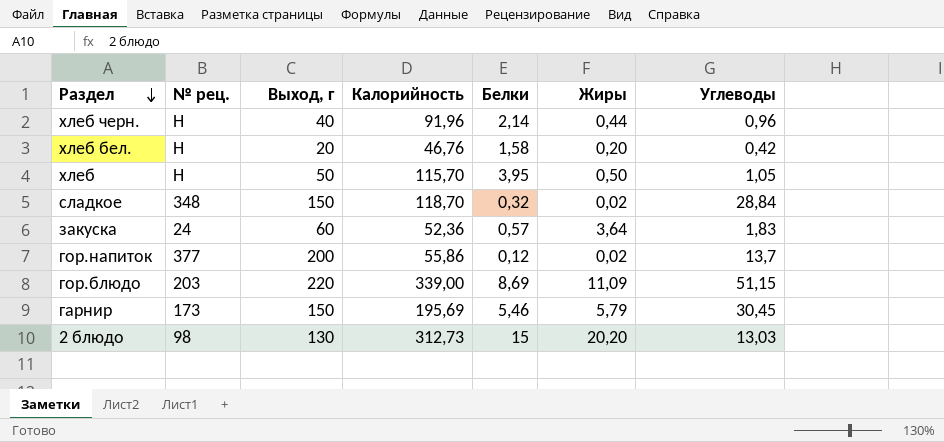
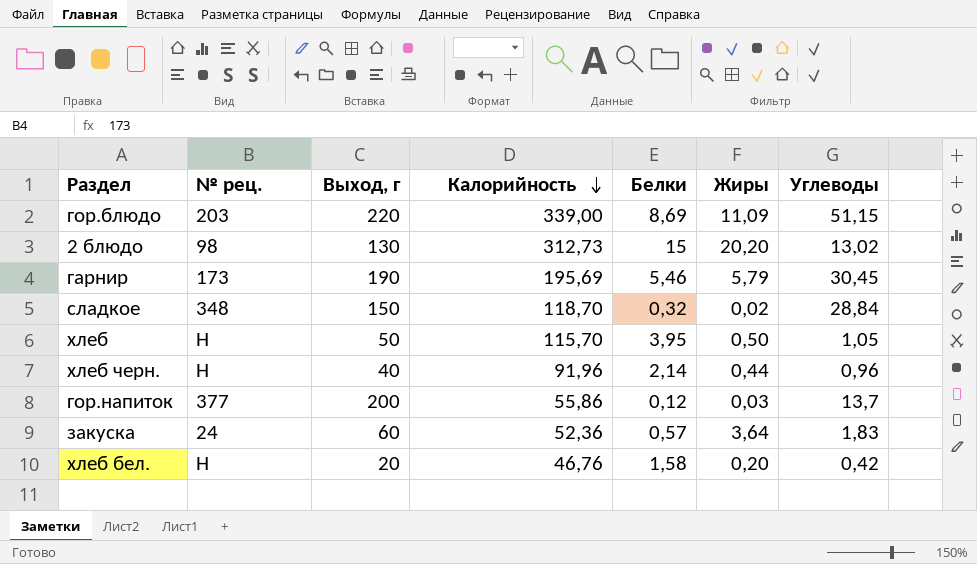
row order: Раздел descending -> Калорийность descending
2 блюдо | Углеводы: 13,03 -> 13,02
гарнир | Выход, г: 150 -> 190
гор.напиток | Жиры: 0,02 -> 0,03

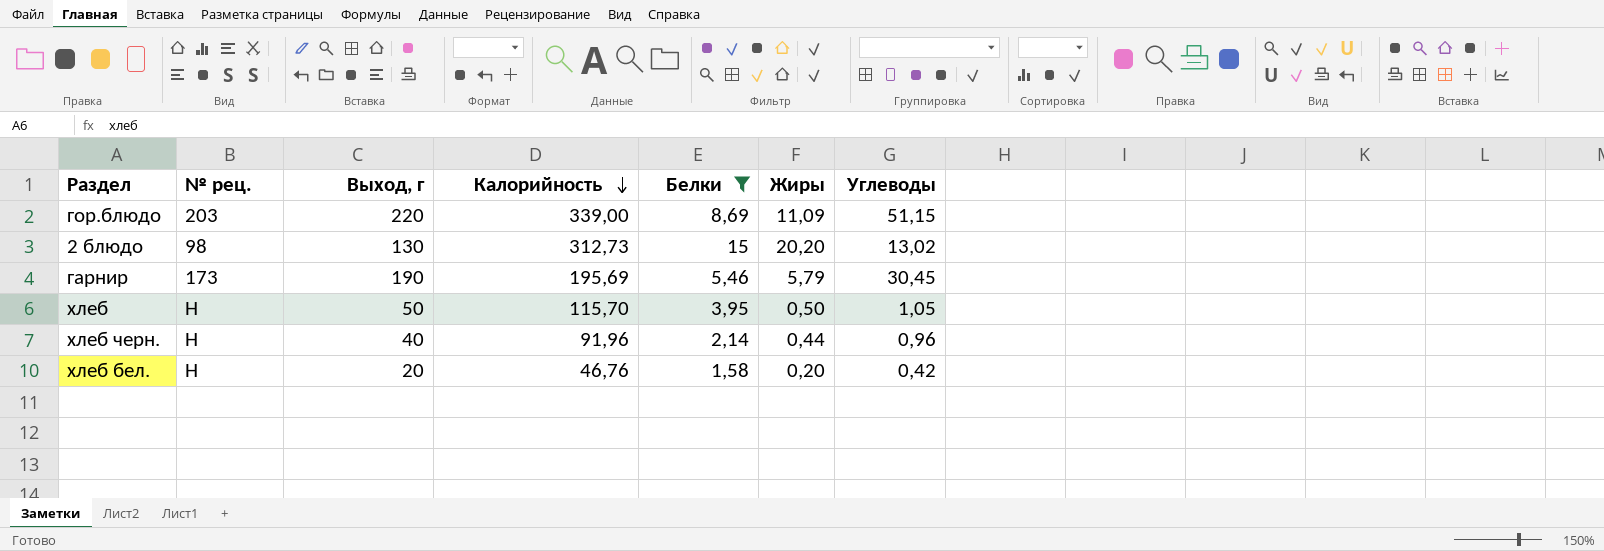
filter: none -> Белки >= 1,58

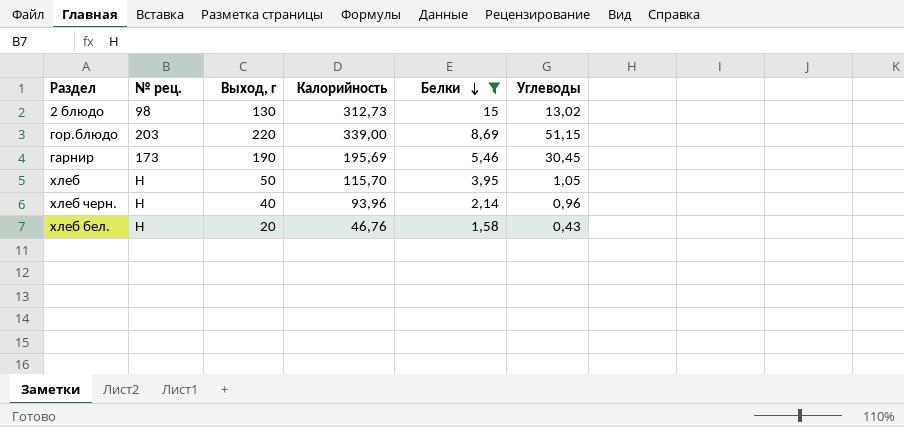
row order: Калорийность descending -> Белки descending
column Жиры | position: 6 -> none
хлеб черн. | Калорийность: 91,96 -> 93,96
хлеб бел. | Углеводы: 0,42 -> 0,43

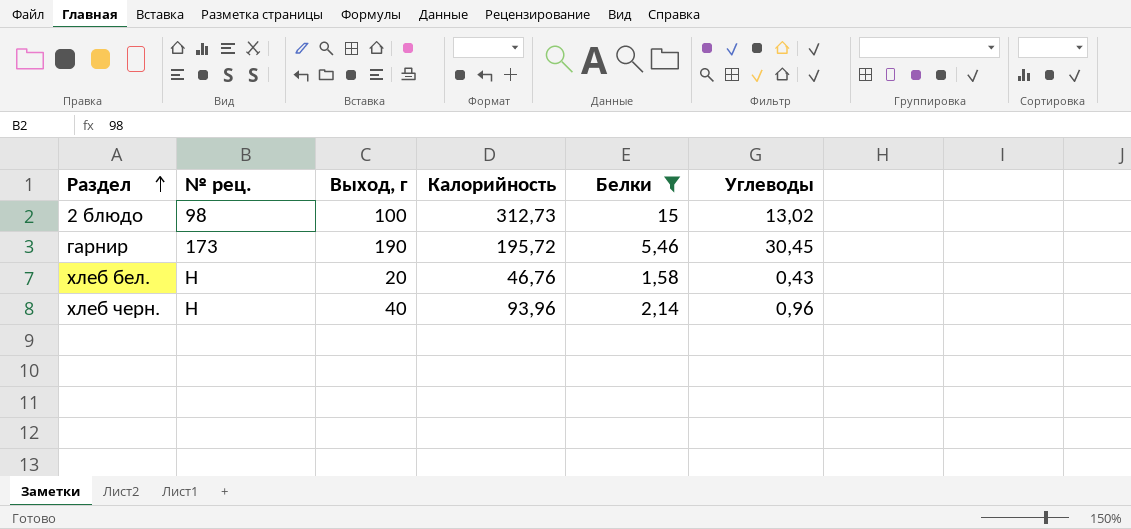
row order: Белки descending -> Раздел ascending
row гор.блюдо: 203 | 220 | 339,00 | 8,69 | 51,15 -> none
row хлеб: Н | 50 | 115,70 | 3,95 | 1,05 -> none
2 блюдо | Выход, г: 130 -> 100
гарнир | Калорийность: 195,69 -> 195,72

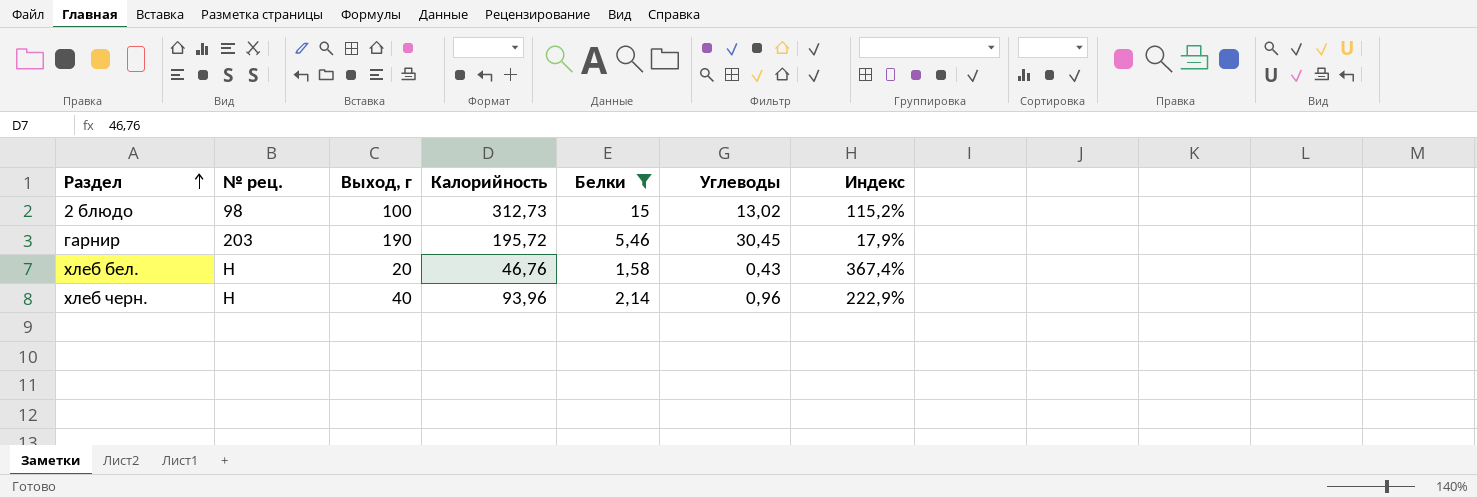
column Индекс | formula: none -> [Белки] / [Углеводы]
гарнир | № рец.: 173 -> 203

